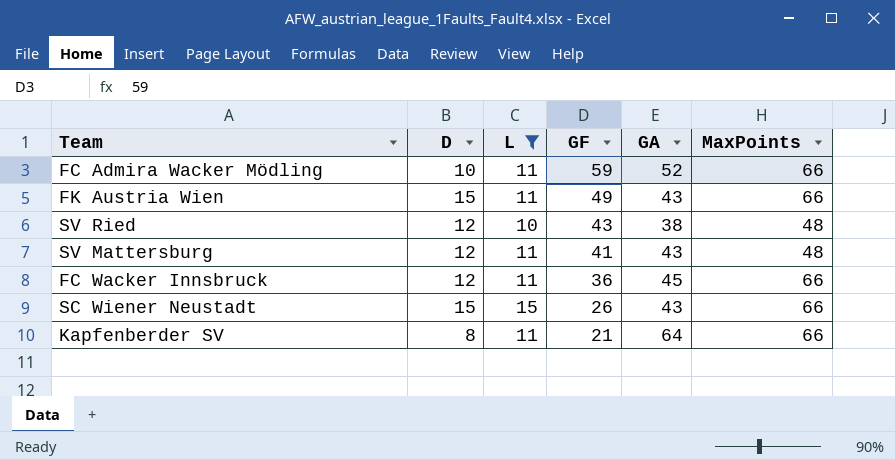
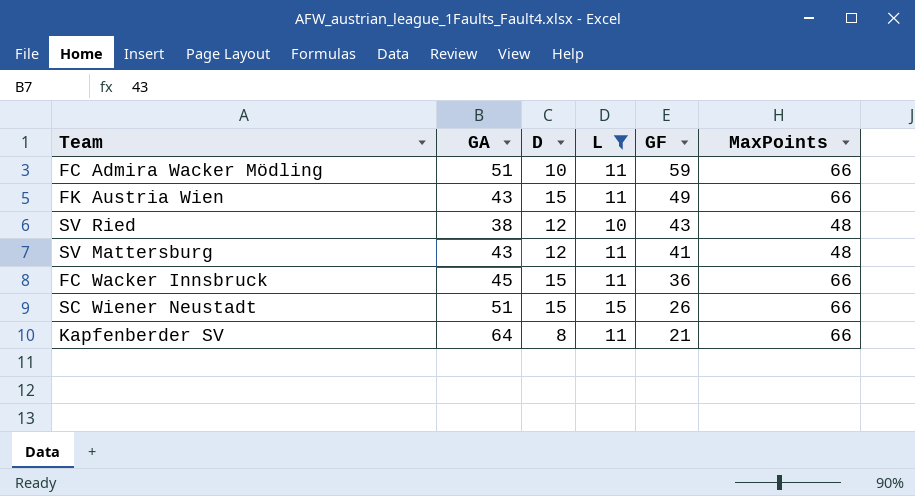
column GA | position: 5 -> 2
FC Admira Wacker Mödling | GA: 52 -> 51
FC Wacker Innsbruck | D: 12 -> 15
SC Wiener Neustadt | GA: 43 -> 51

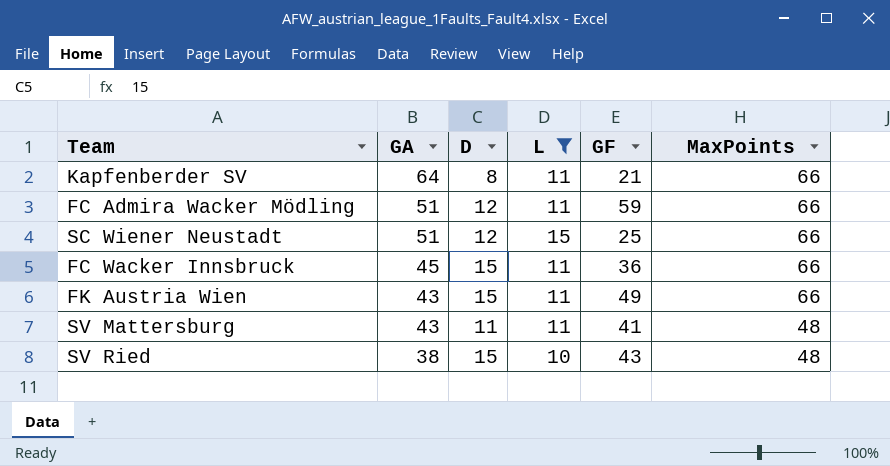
row order: GF descending -> GA descending
FC Admira Wacker Mödling | D: 10 -> 12
SC Wiener Neustadt | D: 15 -> 12
SC Wiener Neustadt | GF: 26 -> 25
SV Mattersburg | D: 12 -> 11
SV Ried | D: 12 -> 15

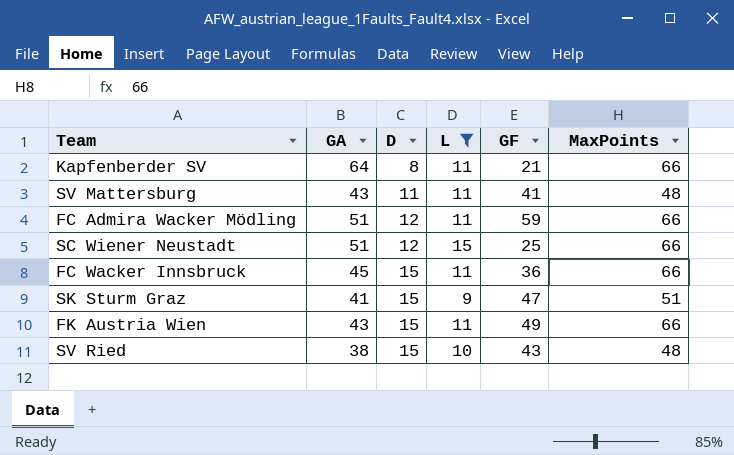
row order: GA descending -> D ascending
row SK Sturm Graz: none -> 41 | 15 | 9 | 47 | 51

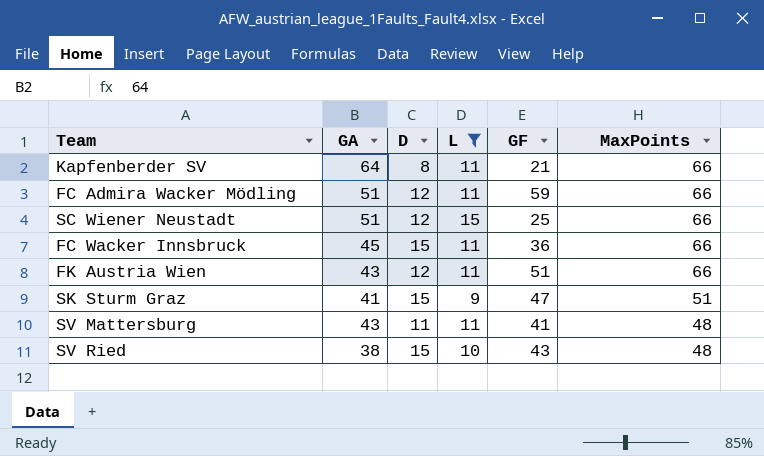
row order: D ascending -> MaxPoints descending
FK Austria Wien | D: 15 -> 12
FK Austria Wien | GF: 49 -> 51

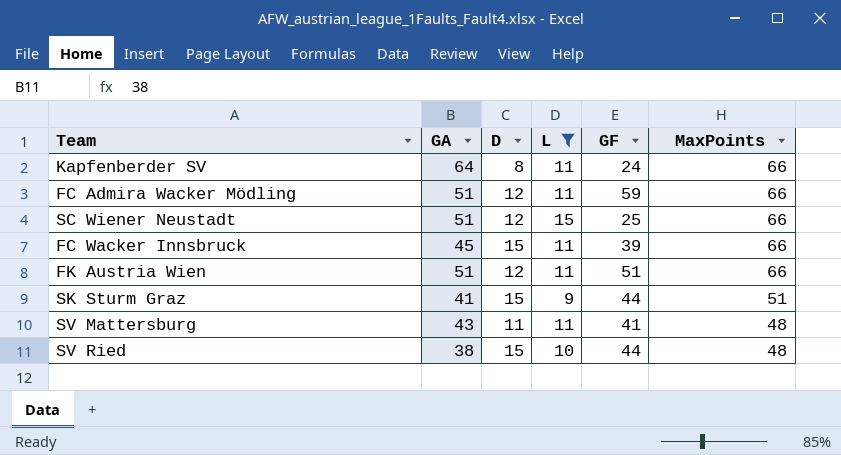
Kapfenberder SV | GF: 21 -> 24
FC Wacker Innsbruck | GF: 36 -> 39
FK Austria Wien | GA: 43 -> 51
SK Sturm Graz | GF: 47 -> 44
SV Ried | GF: 43 -> 44

